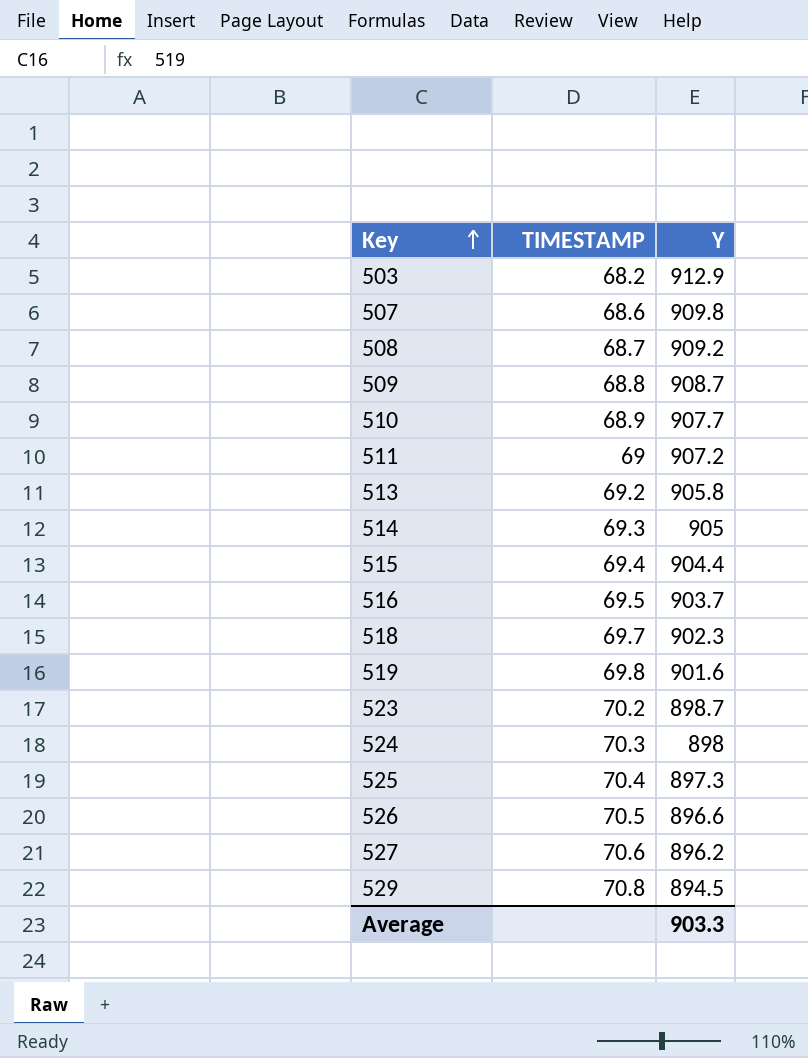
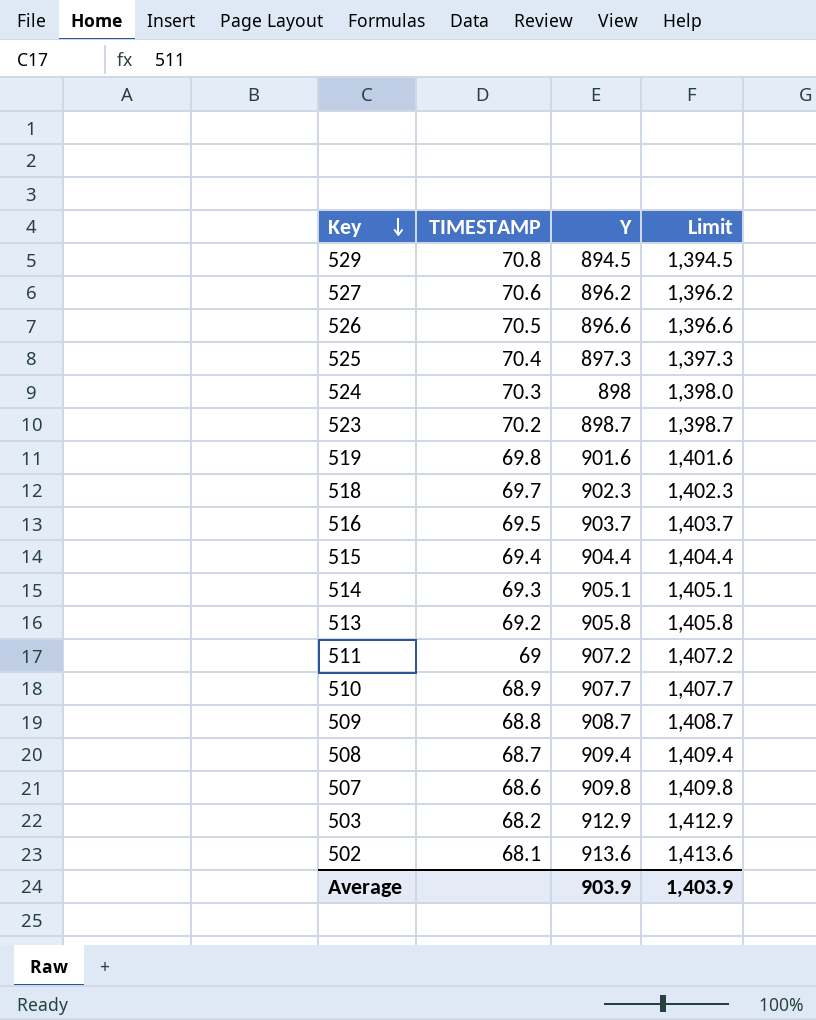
row order: Key ascending -> Key descending
column Limit | formula: none -> [Y] + 500
514 | Y: 905 -> 905.1
508 | Y: 909.2 -> 909.4
row 502: none -> 68.1 | 913.6 | 1,413.6
Average | Y: 903.3 -> 903.9

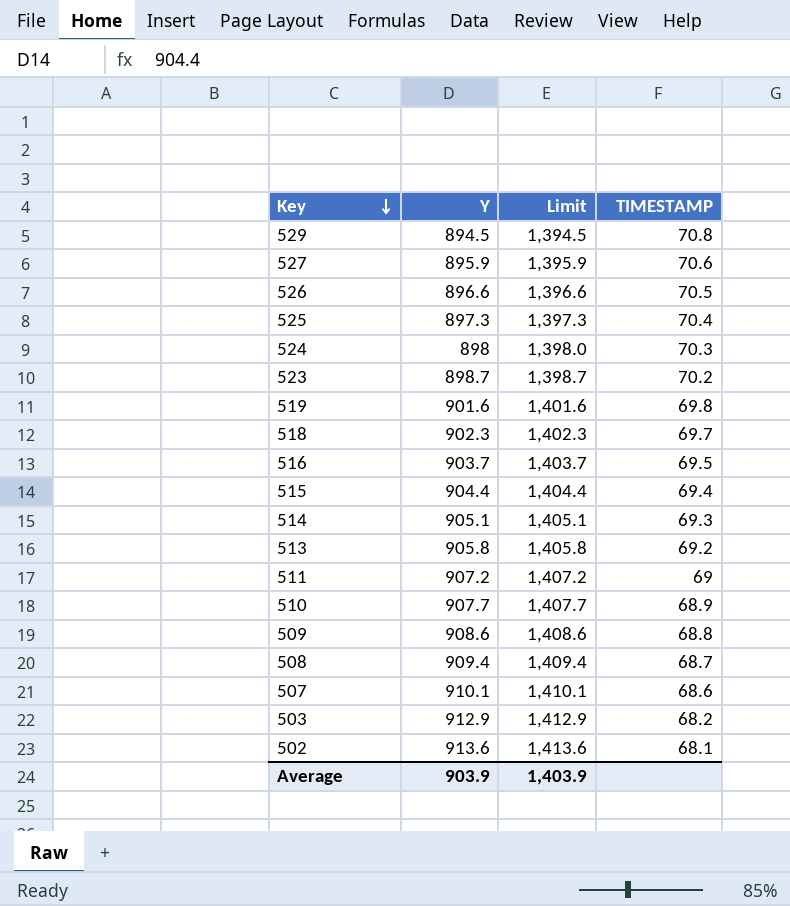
column TIMESTAMP | position: 2 -> 4
527 | Y: 896.2 -> 895.9
527 | Limit: 1,396.2 -> 1,395.9
509 | Y: 908.7 -> 908.6
509 | Limit: 1,408.7 -> 1,408.6
507 | Y: 909.8 -> 910.1
507 | Limit: 1,409.8 -> 1,410.1

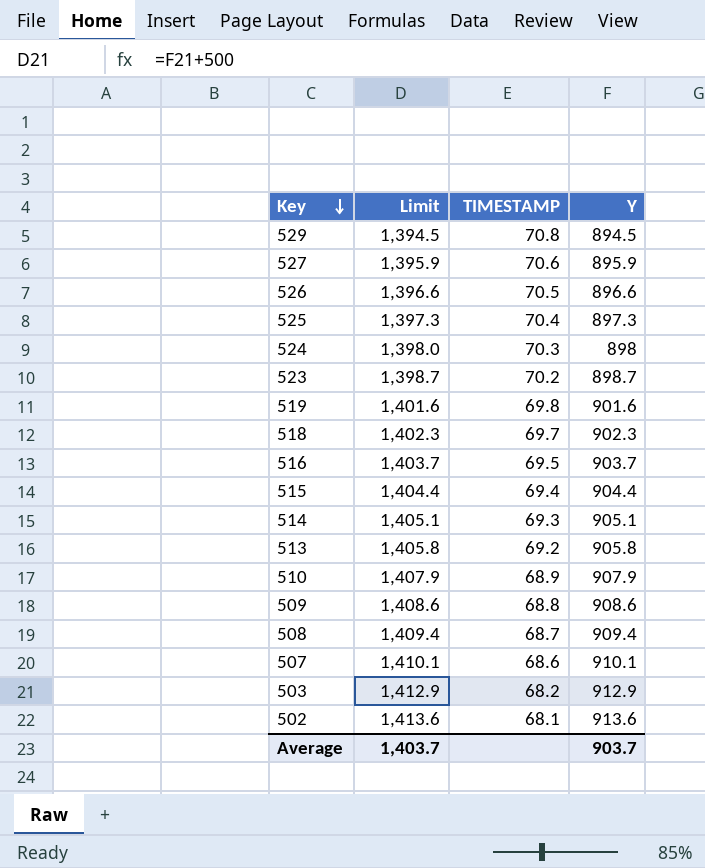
column Y | position: 2 -> 4
row 511: 907.2 | 1,407.2 | 69 -> none
510 | Limit: 1,407.7 -> 1,407.9
510 | Y: 907.7 -> 907.9
Average | Limit: 1,403.9 -> 1,403.7
Average | Y: 903.9 -> 903.7

